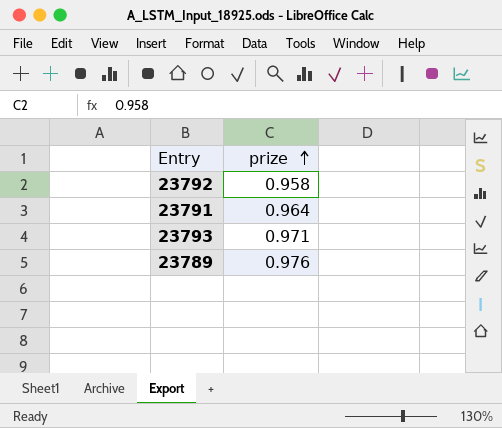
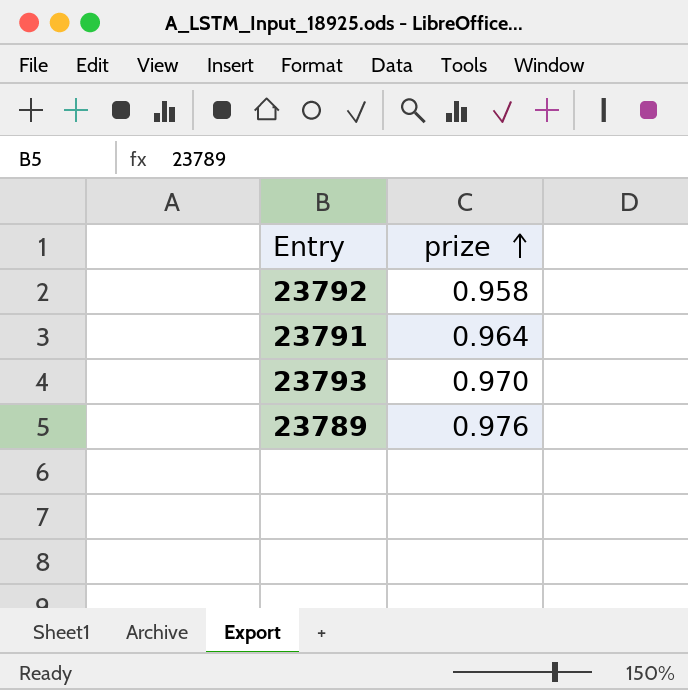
23793 | prize: 0.971 -> 0.970

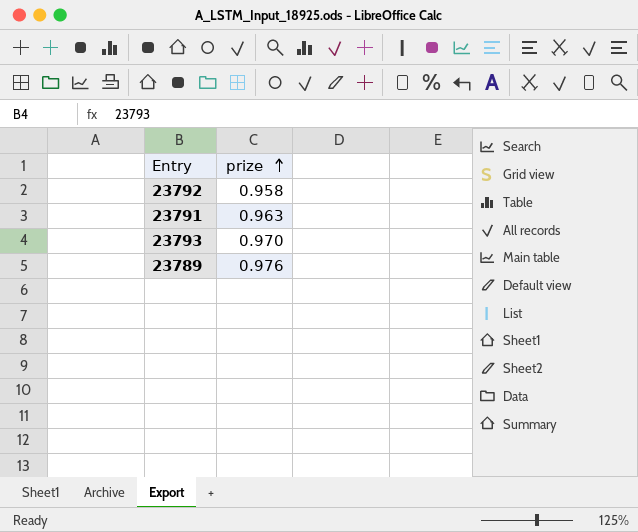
23791 | prize: 0.964 -> 0.963

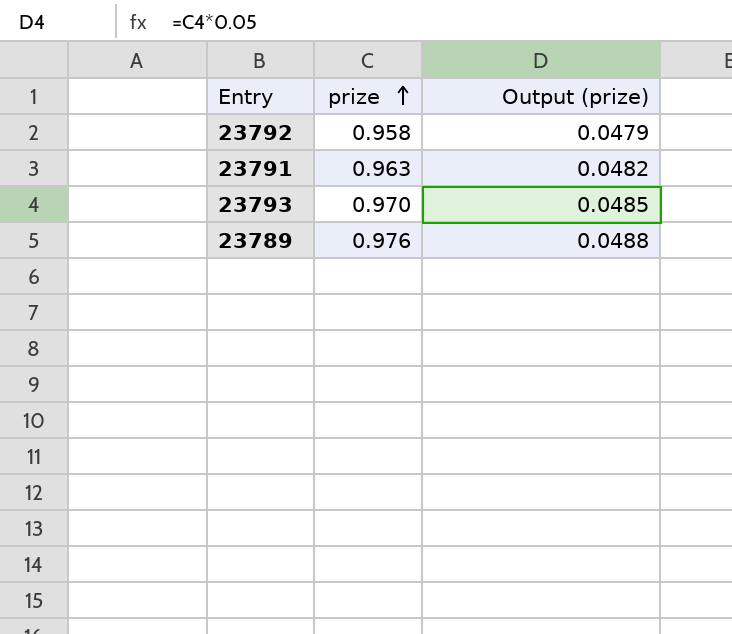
column Output (prize) | formula: none -> [prize] * 0.05

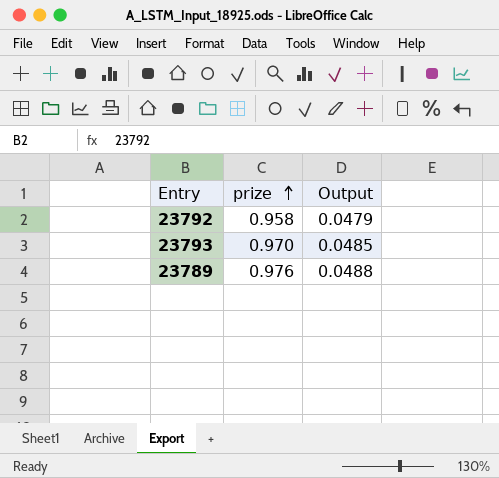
column name: Output (prize) -> Output
row 23791: 0.963 | 0.0482 -> none

